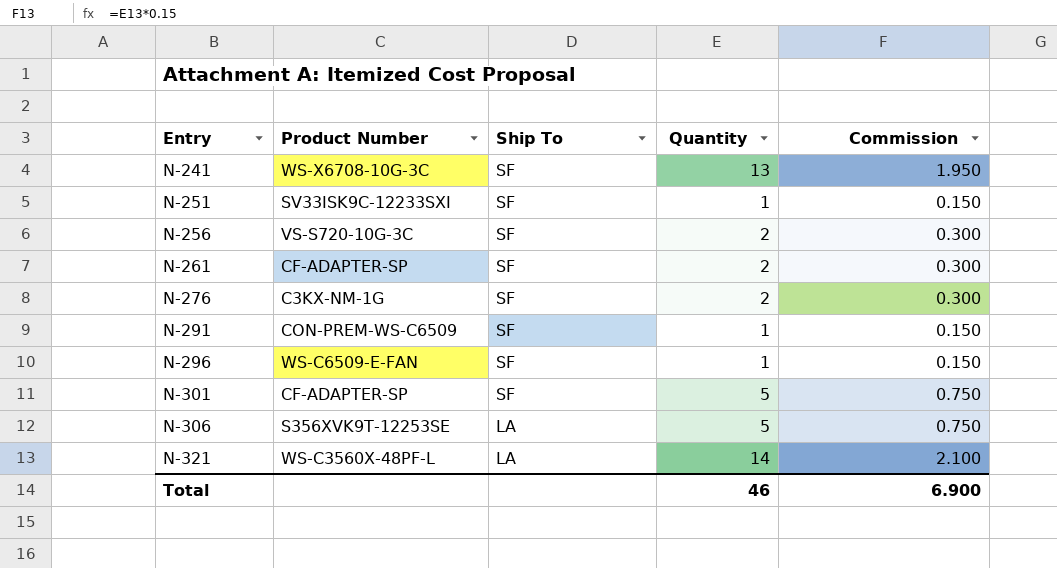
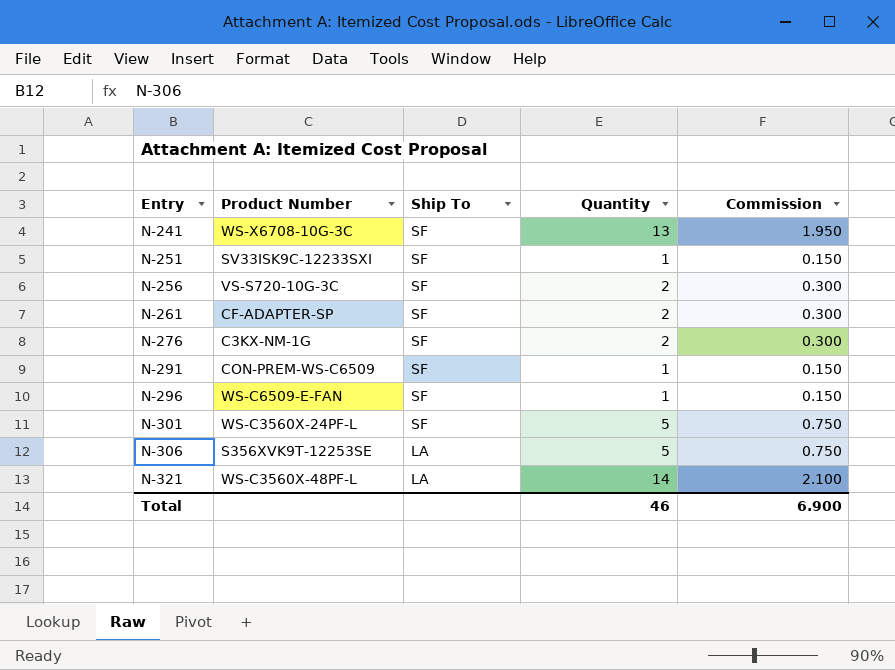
N-301 | Product Number: CF-ADAPTER-SP -> WS-C3560X-24PF-L

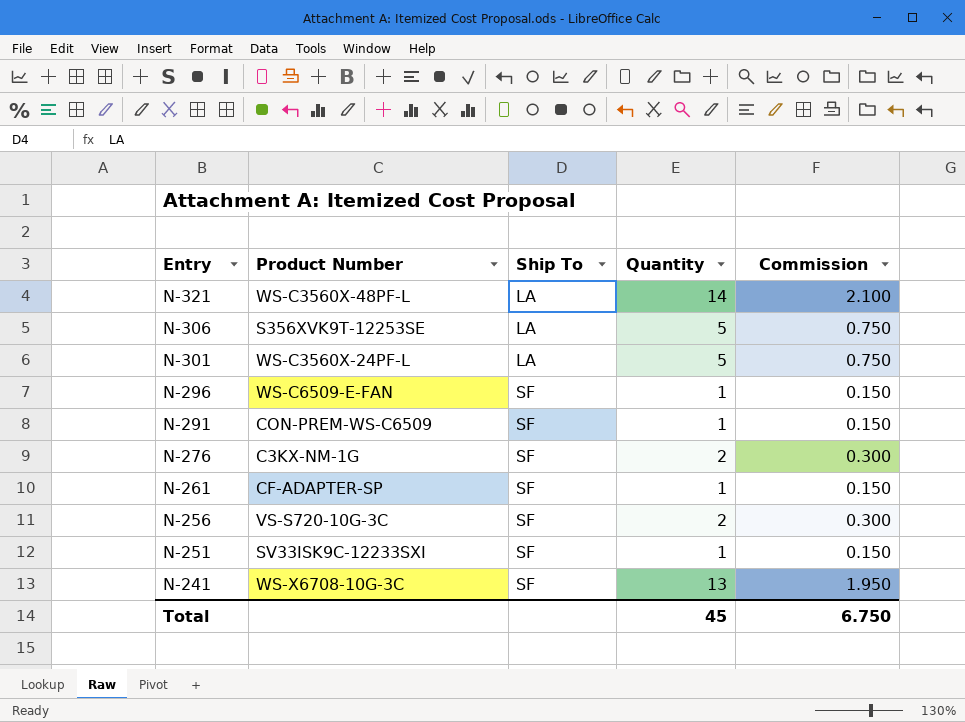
row order: Entry ascending -> Entry descending
N-301 | Ship To: SF -> LA
N-261 | Quantity: 2 -> 1
N-261 | Commission: 0.300 -> 0.150
Total | Quantity: 46 -> 45
Total | Commission: 6.900 -> 6.750

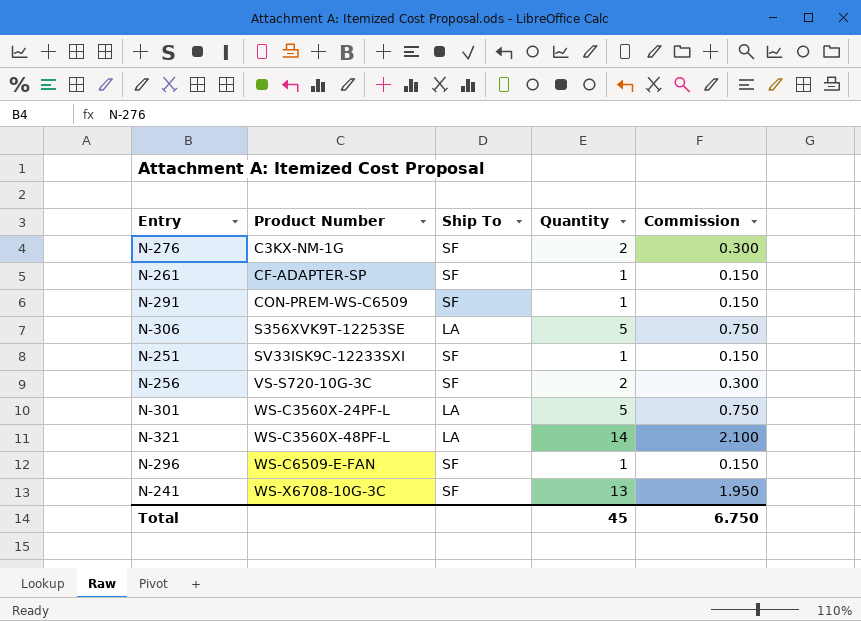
row order: Entry descending -> Product Number ascending

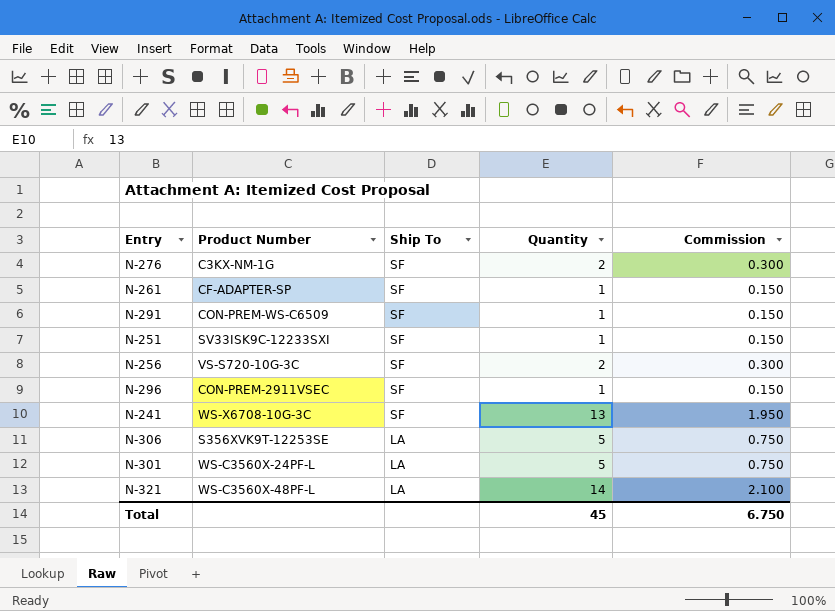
row order: Product Number ascending -> Ship To descending
N-296 | Product Number: WS-C6509-E-FAN -> CON-PREM-2911VSEC

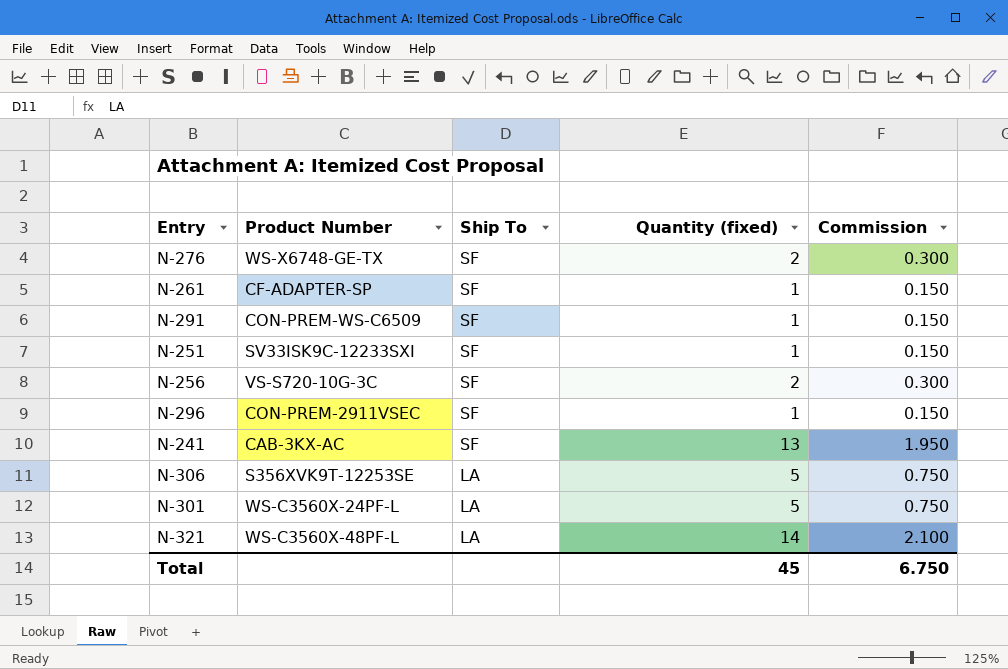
column name: Quantity -> Quantity (fixed)
N-276 | Product Number: C3KX-NM-1G -> WS-X6748-GE-TX
N-241 | Product Number: WS-X6708-10G-3C -> CAB-3KX-AC

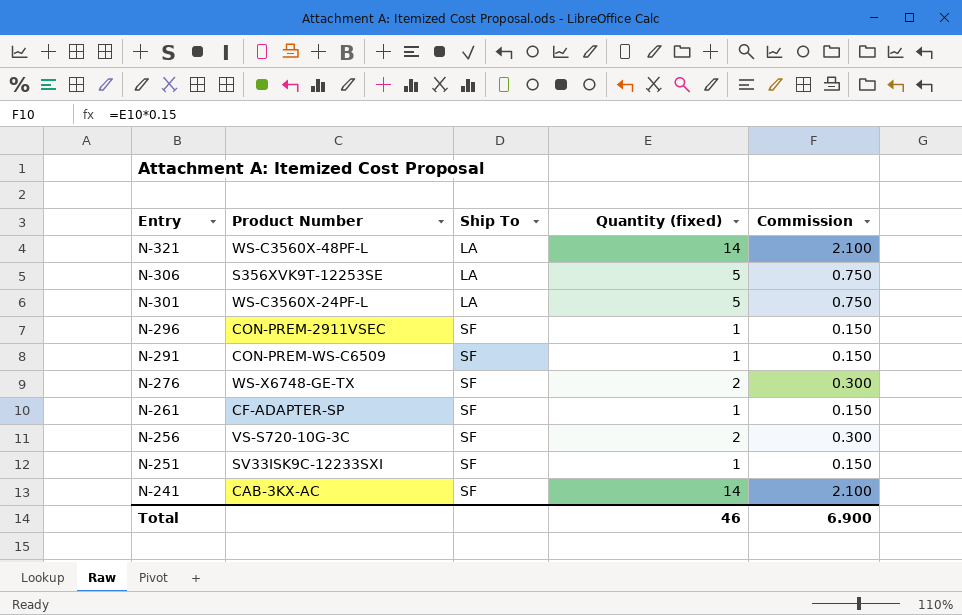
row order: Ship To descending -> Entry descending
N-241 | Quantity (fixed): 13 -> 14
N-241 | Commission: 1.950 -> 2.100
Total | Quantity (fixed): 45 -> 46
Total | Commission: 6.750 -> 6.900

